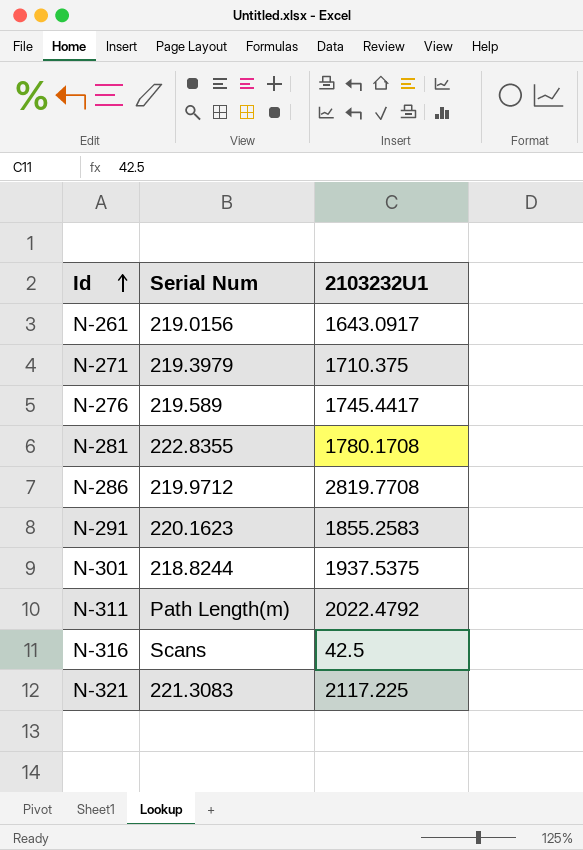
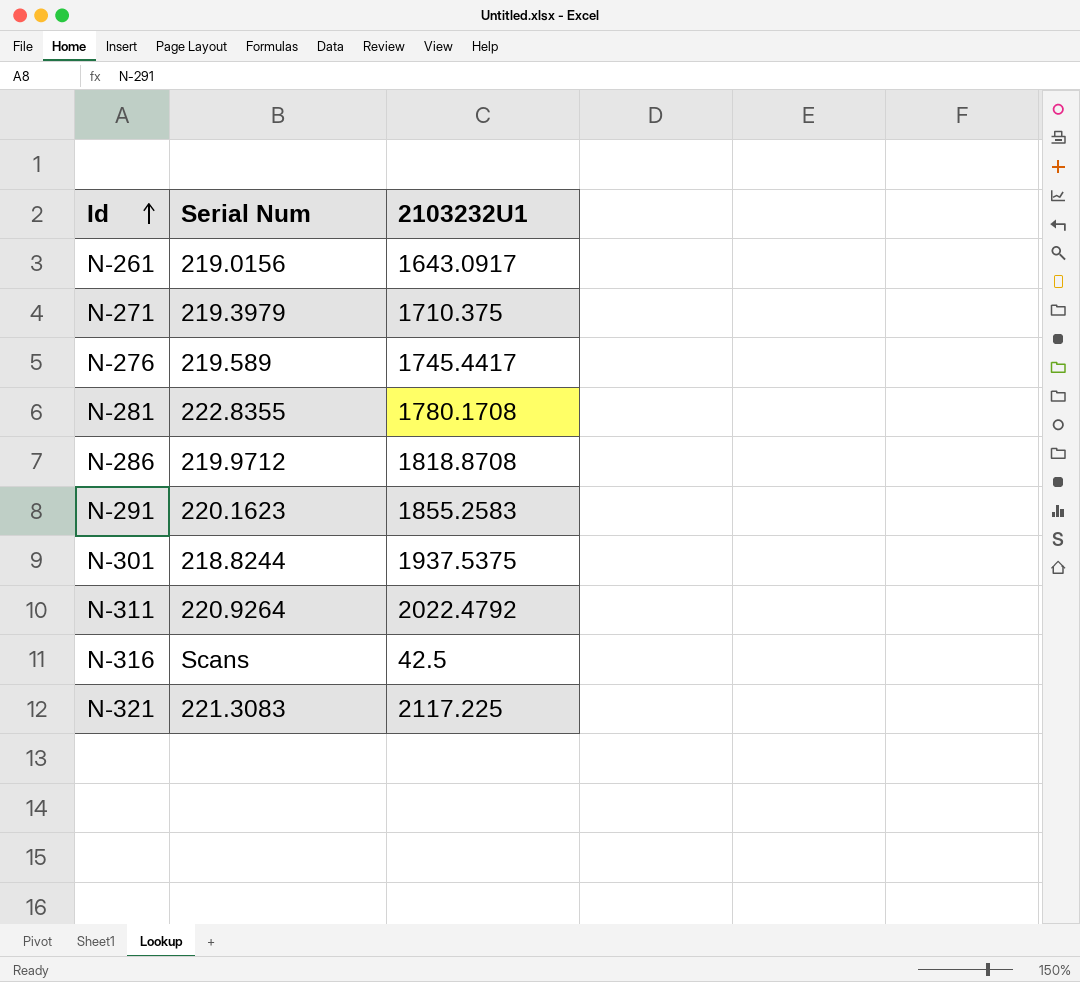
N-286 | 2103232U1: 2819.7708 -> 1818.8708
N-311 | Serial Num: Path Length(m) -> 220.9264

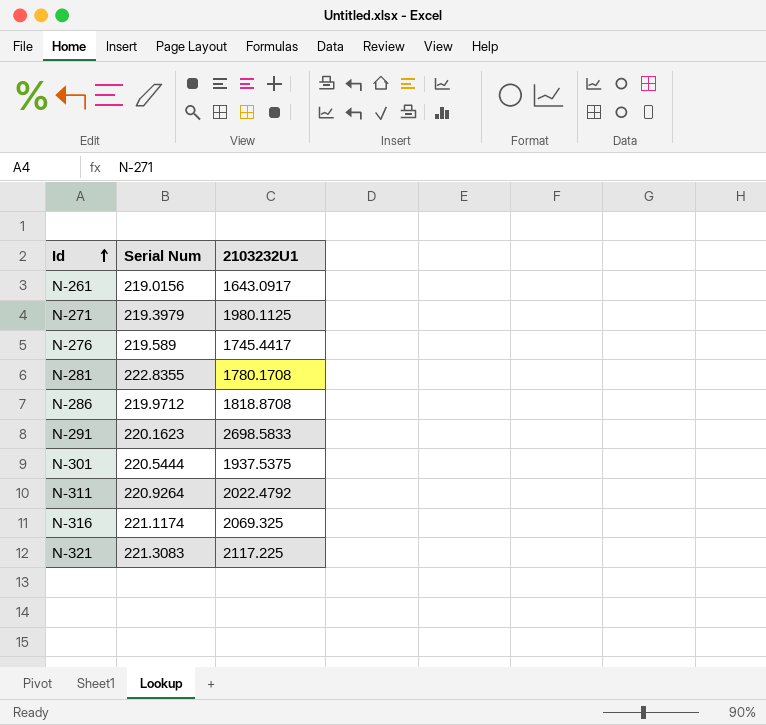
N-271 | 2103232U1: 1710.375 -> 1980.1125
N-291 | 2103232U1: 1855.2583 -> 2698.5833
N-301 | Serial Num: 218.8244 -> 220.5444
N-316 | Serial Num: Scans -> 221.1174
N-316 | 2103232U1: 42.5 -> 2069.325

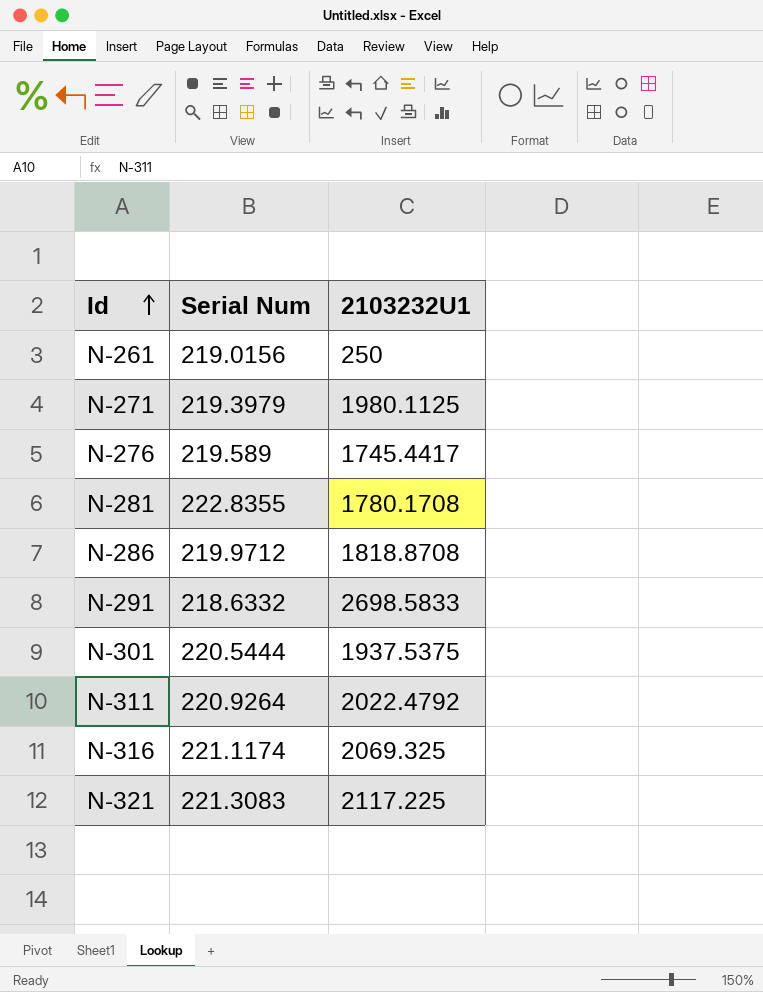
N-261 | 2103232U1: 1643.0917 -> 250
N-291 | Serial Num: 220.1623 -> 218.6332

